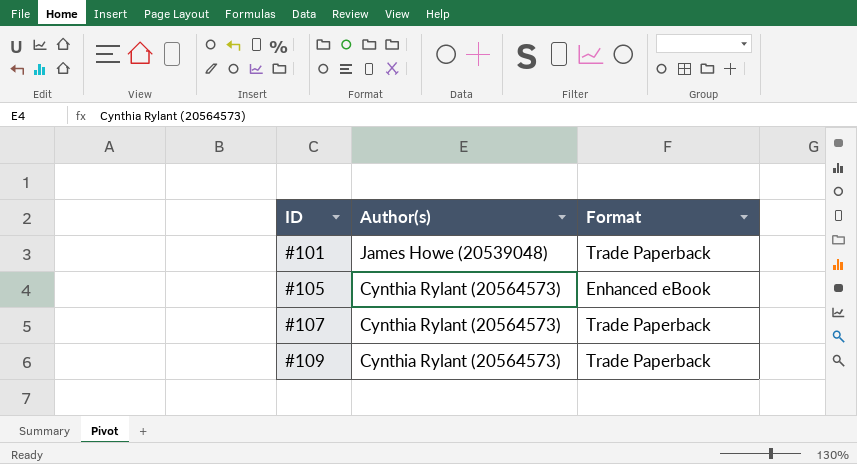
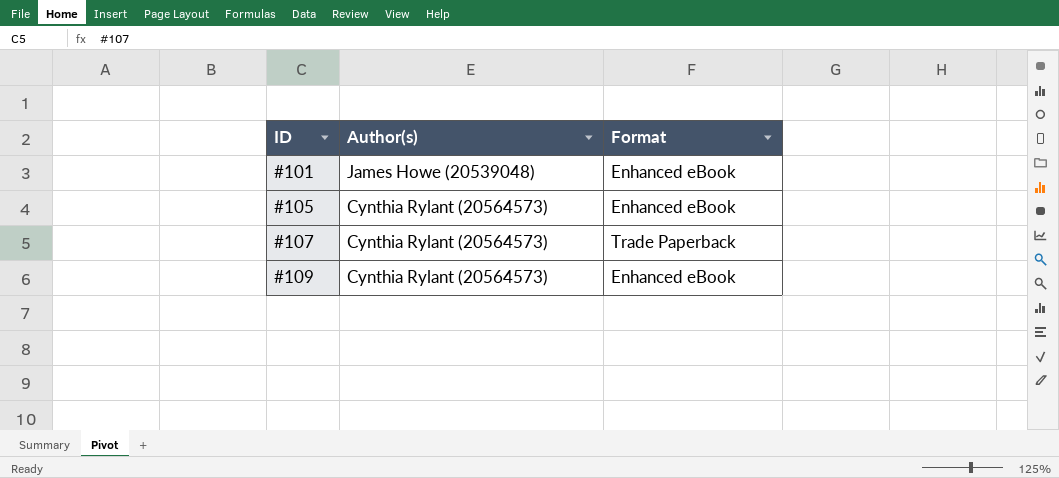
#101 | Format: Trade Paperback -> Enhanced eBook
#109 | Format: Trade Paperback -> Enhanced eBook

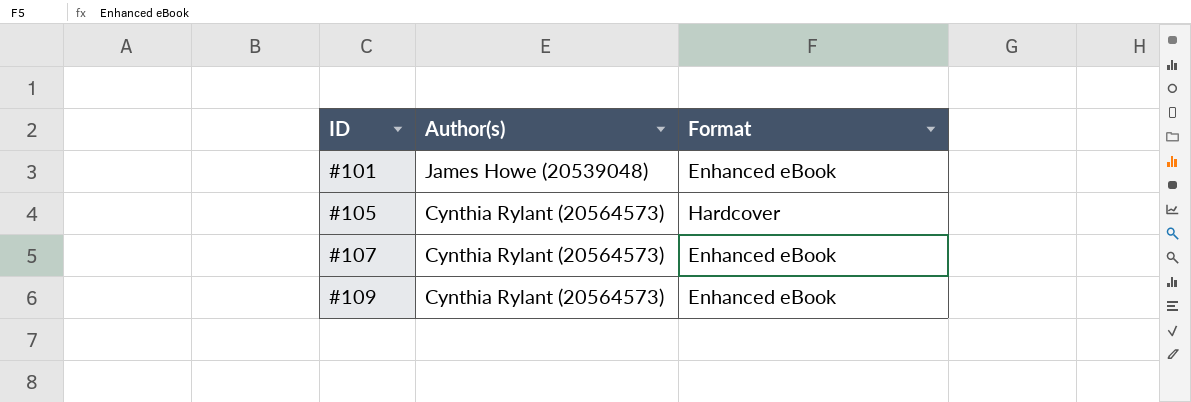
#105 | Format: Enhanced eBook -> Hardcover
#107 | Format: Trade Paperback -> Enhanced eBook

